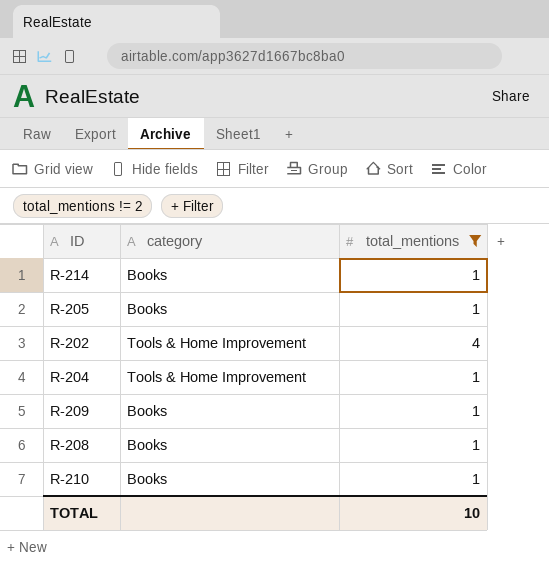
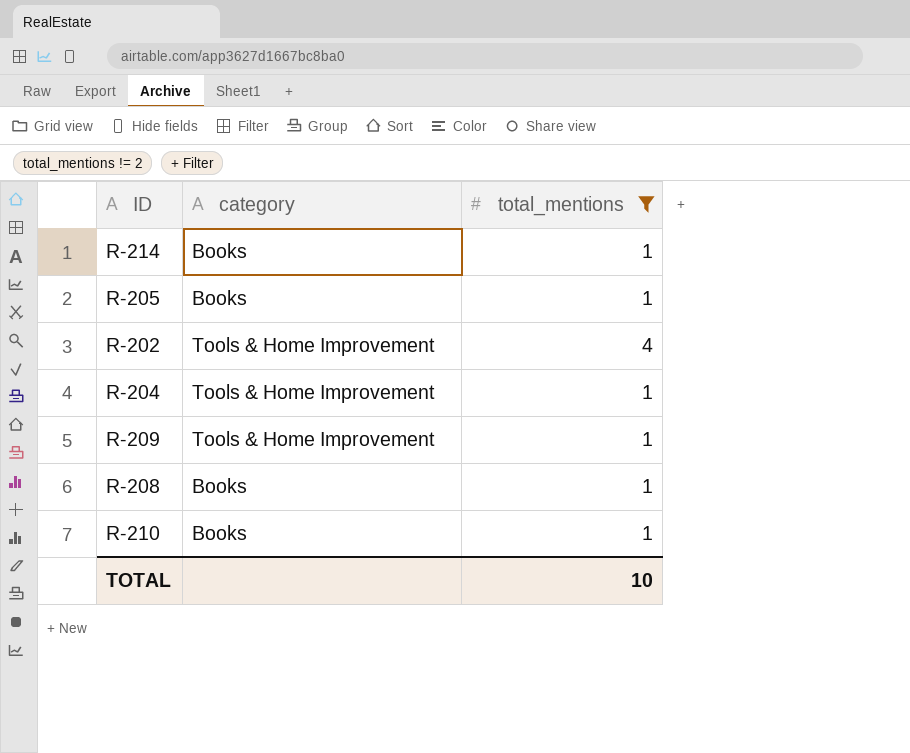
R-209 | category: Books -> Tools & Home Improvement

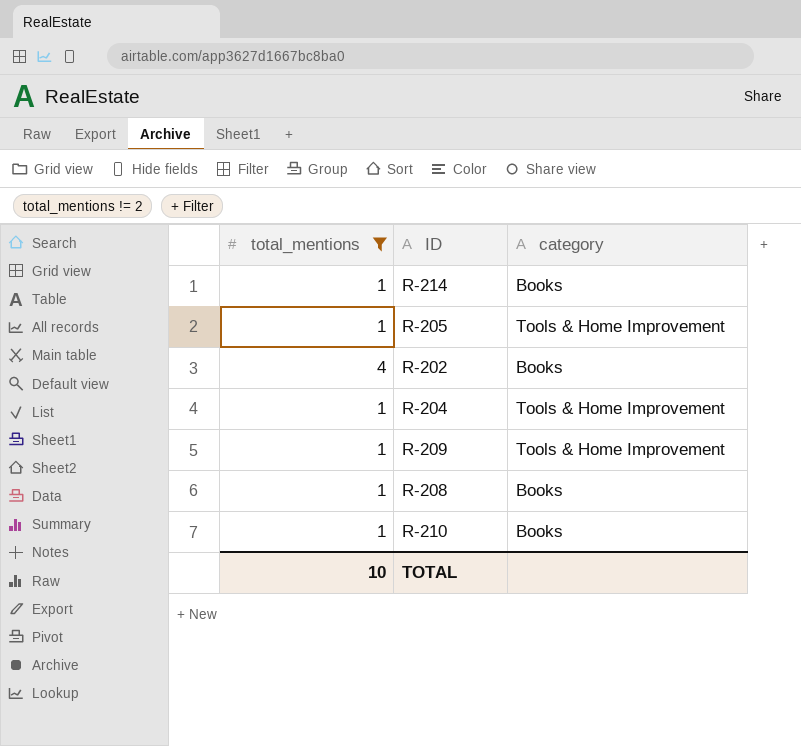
column total_mentions | position: 3 -> 1
R-205 | category: Books -> Tools & Home Improvement
R-202 | category: Tools & Home Improvement -> Books

